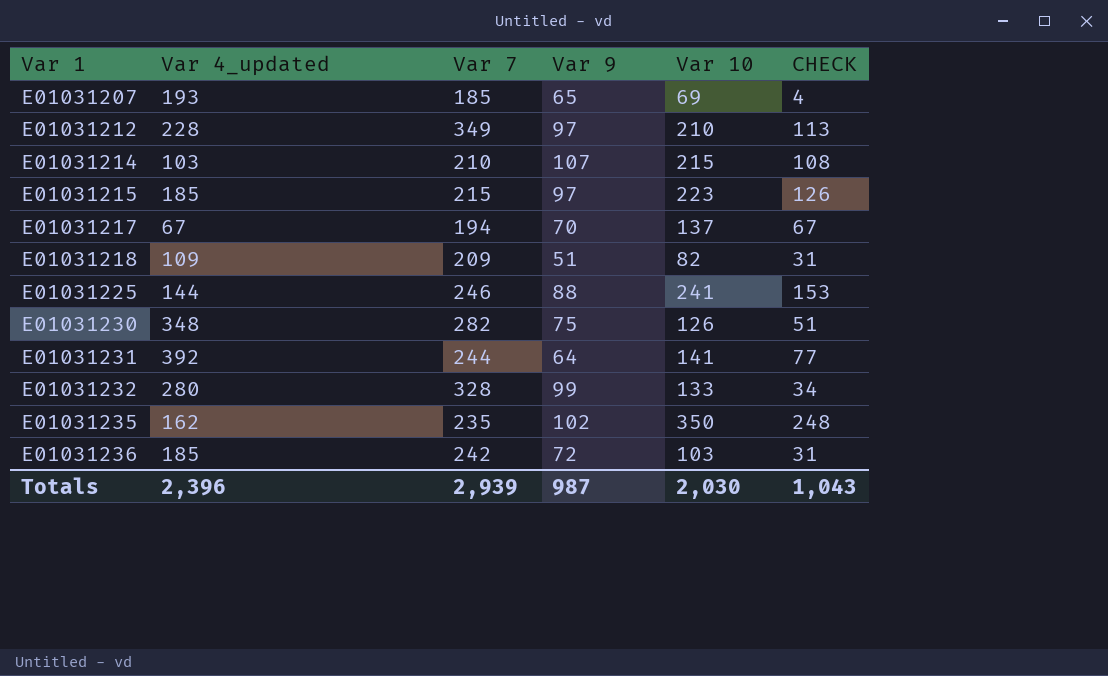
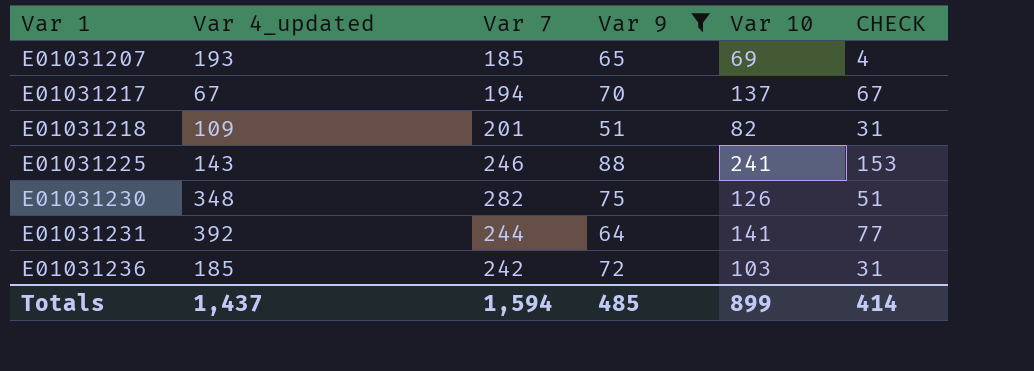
filter: none -> Var 9 <= 88
E01031218 | Var 7: 209 -> 201
E01031225 | Var 4_updated: 144 -> 143
Totals | Var 4_updated: 2,396 -> 1,437
Totals | Var 7: 2,939 -> 1,594
Totals | Var 9: 987 -> 485
Totals | Var 10: 2,030 -> 899
Totals | CHECK: 1,043 -> 414

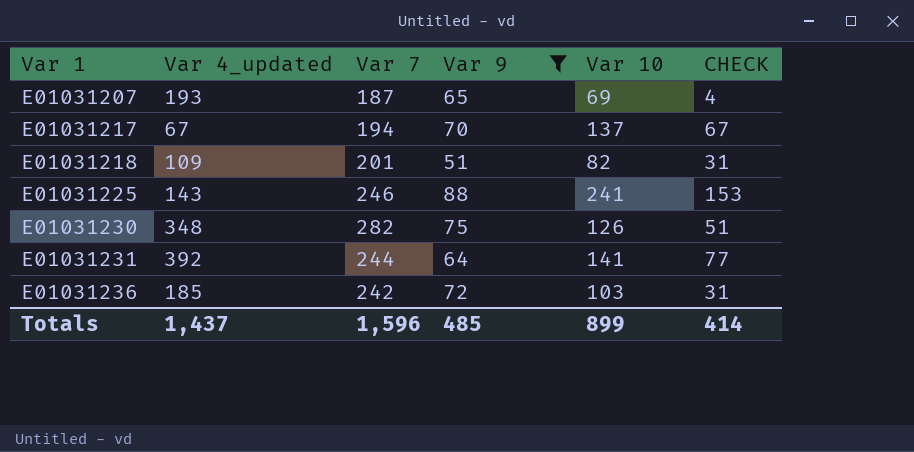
E01031207 | Var 7: 185 -> 187
Totals | Var 7: 1,594 -> 1,596

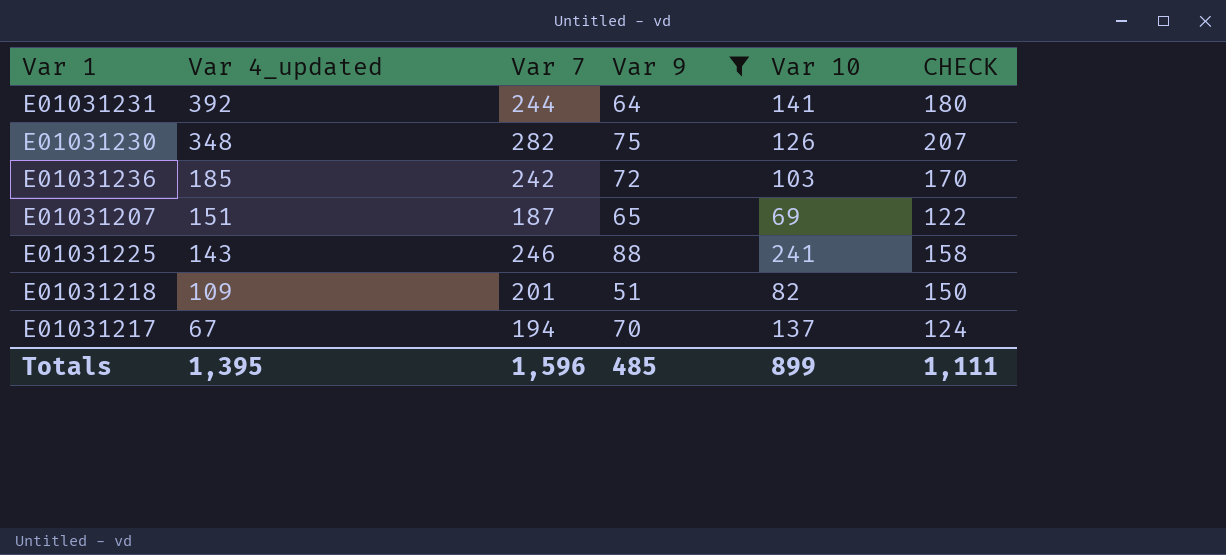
row order: Var 1 ascending -> Var 4_updated descending
column CHECK | formula: [Var 10] - [Var 9] -> [Var 7] - [Var 9]
E01031207 | Var 4_updated: 193 -> 151
Totals | Var 4_updated: 1,437 -> 1,395
Totals | CHECK: 414 -> 1,111

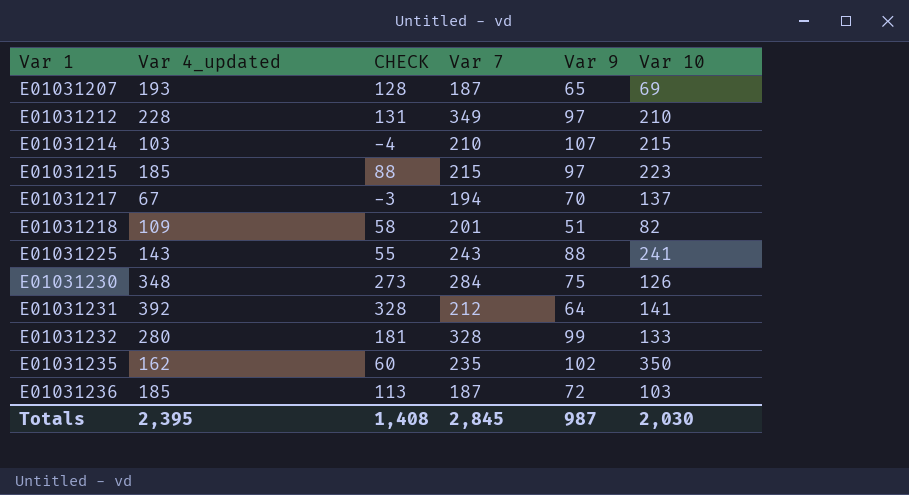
filter: Var 9 <= 88 -> none
row order: Var 4_updated descending -> Var 1 ascending
column CHECK | formula: [Var 7] - [Var 9] -> [Var 4_updated] - [Var 9]
column CHECK | position: 6 -> 3
E01031207 | Var 4_updated: 151 -> 193
E01031225 | Var 7: 246 -> 243
E01031230 | Var 7: 282 -> 284
E01031231 | Var 7: 244 -> 212
E01031236 | Var 7: 242 -> 187
Totals | Var 4_updated: 1,395 -> 2,395
Totals | CHECK: 1,111 -> 1,408
Totals | Var 7: 1,596 -> 2,845
Totals | Var 9: 485 -> 987
Totals | Var 10: 899 -> 2,030

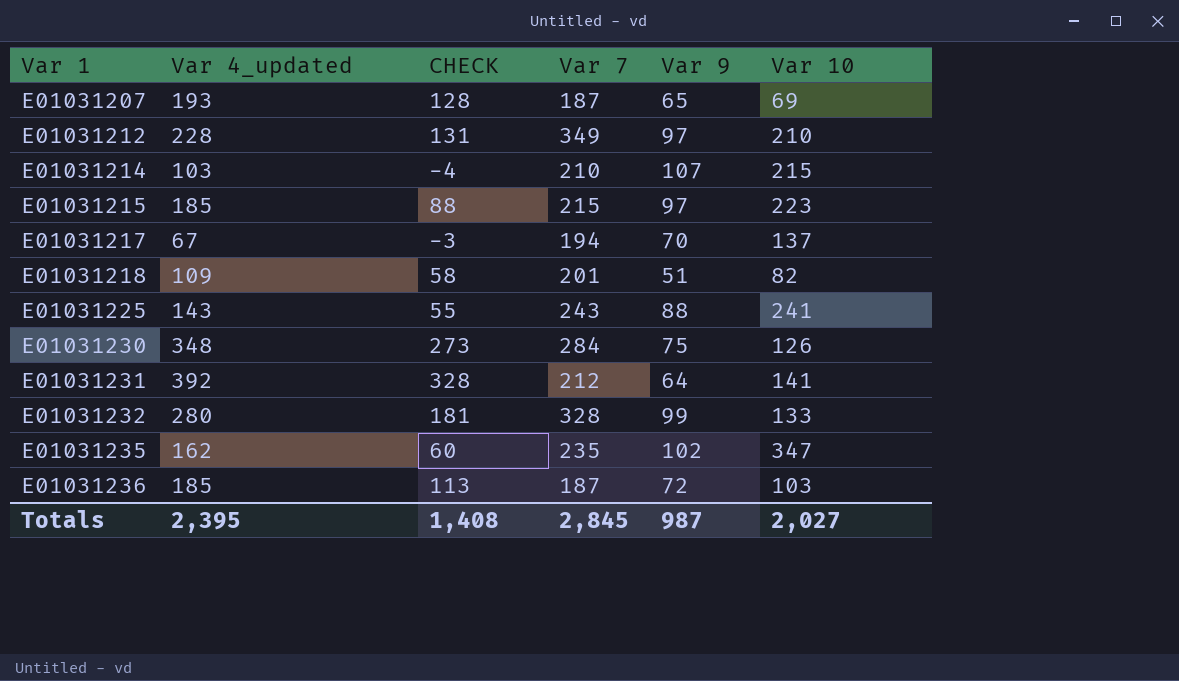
E01031235 | Var 10: 350 -> 347
Totals | Var 10: 2,030 -> 2,027

